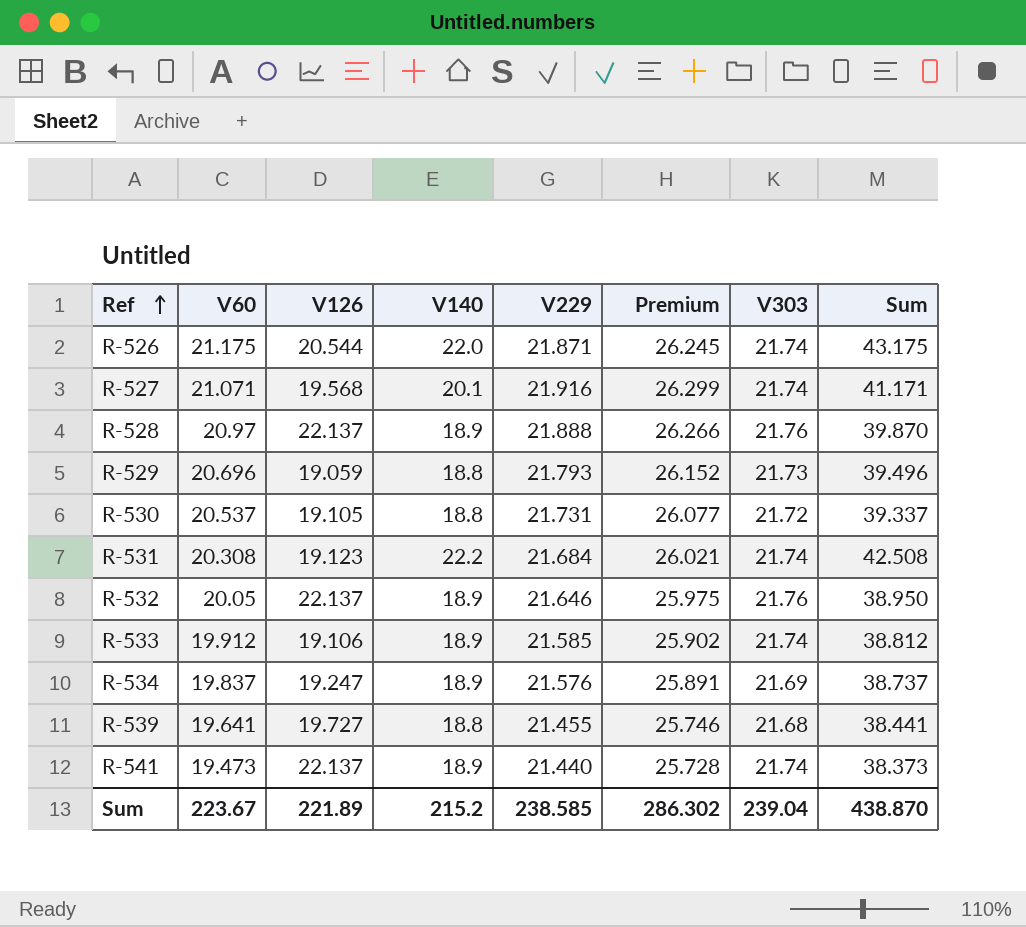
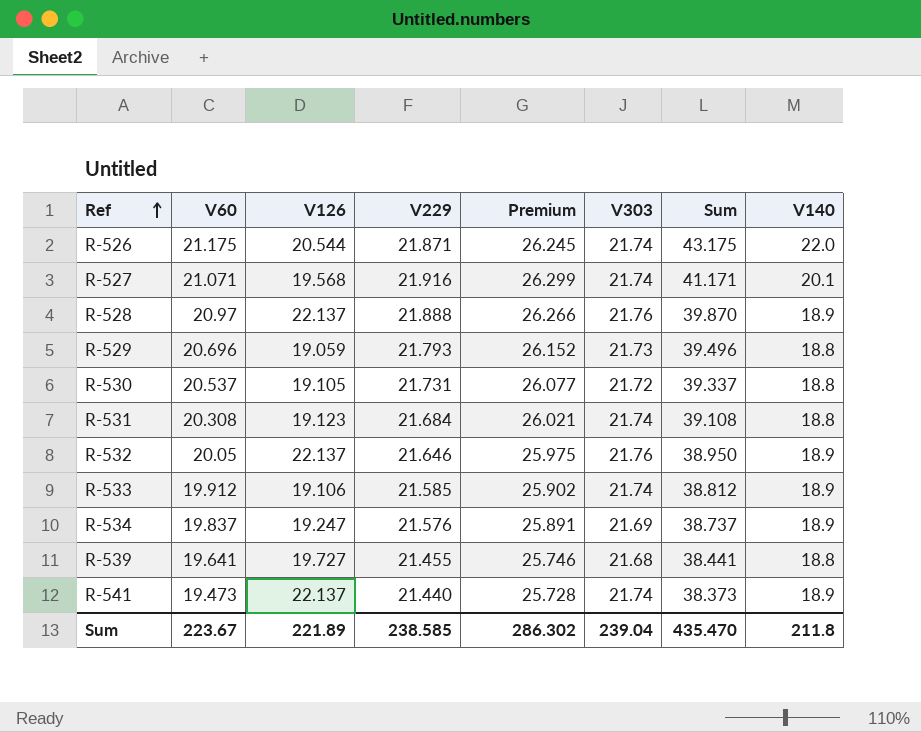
column V140 | position: 4 -> 8
R-531 | Sum: 42.508 -> 39.108
R-531 | V140: 22.2 -> 18.8
Sum | Sum: 438.870 -> 435.470
Sum | V140: 215.2 -> 211.8

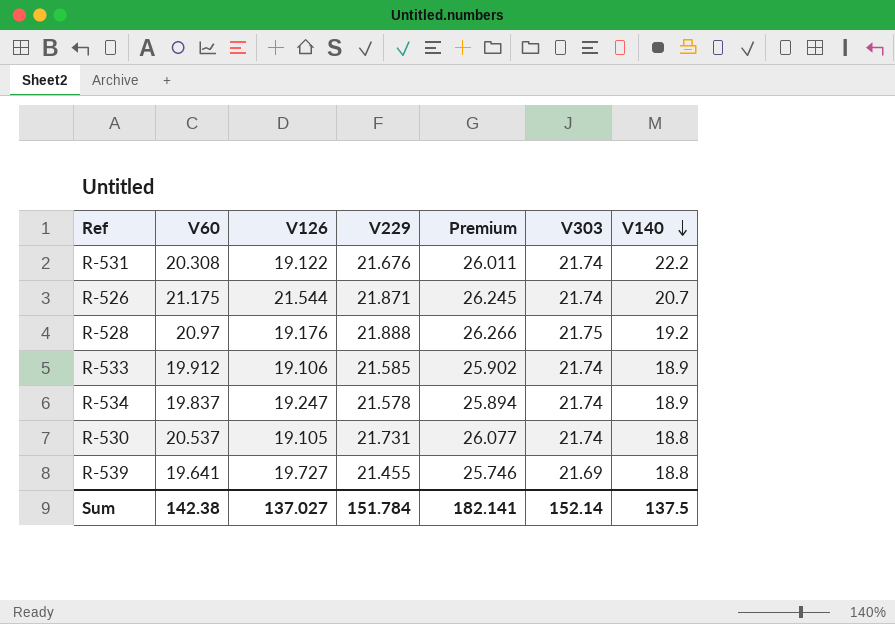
row order: Ref ascending -> V140 descending
column Sum | formula: [V60] + [V140] -> none
row R-527: 21.071 | 19.568 | 21.916 | 26.299 | 21.74 | 41.171 | 20.1 -> none
row R-529: 20.696 | 19.059 | 21.793 | 26.152 | 21.73 | 39.496 | 18.8 -> none
row R-532: 20.05 | 22.137 | 21.646 | 25.975 | 21.76 | 38.950 | 18.9 -> none
row R-541: 19.473 | 22.137 | 21.440 | 25.728 | 21.74 | 38.373 | 18.9 -> none
R-531 | V126: 19.123 -> 19.122
R-531 | V229: 21.684 -> 21.676
R-531 | Premium: 26.021 -> 26.011
R-531 | V140: 18.8 -> 22.2
R-526 | V126: 20.544 -> 21.544
R-526 | V140: 22.0 -> 20.7
R-528 | V126: 22.137 -> 19.176
R-528 | V303: 21.76 -> 21.75
R-528 | V140: 18.9 -> 19.2
R-534 | V229: 21.576 -> 21.578
R-534 | Premium: 25.891 -> 25.894
R-534 | V303: 21.69 -> 21.74
R-530 | V303: 21.72 -> 21.74
R-539 | V303: 21.68 -> 21.69
Sum | V60: 223.67 -> 142.38
Sum | V126: 221.89 -> 137.027
Sum | V229: 238.585 -> 151.784
Sum | Premium: 286.302 -> 182.141
Sum | V303: 239.04 -> 152.14
Sum | V140: 211.8 -> 137.5

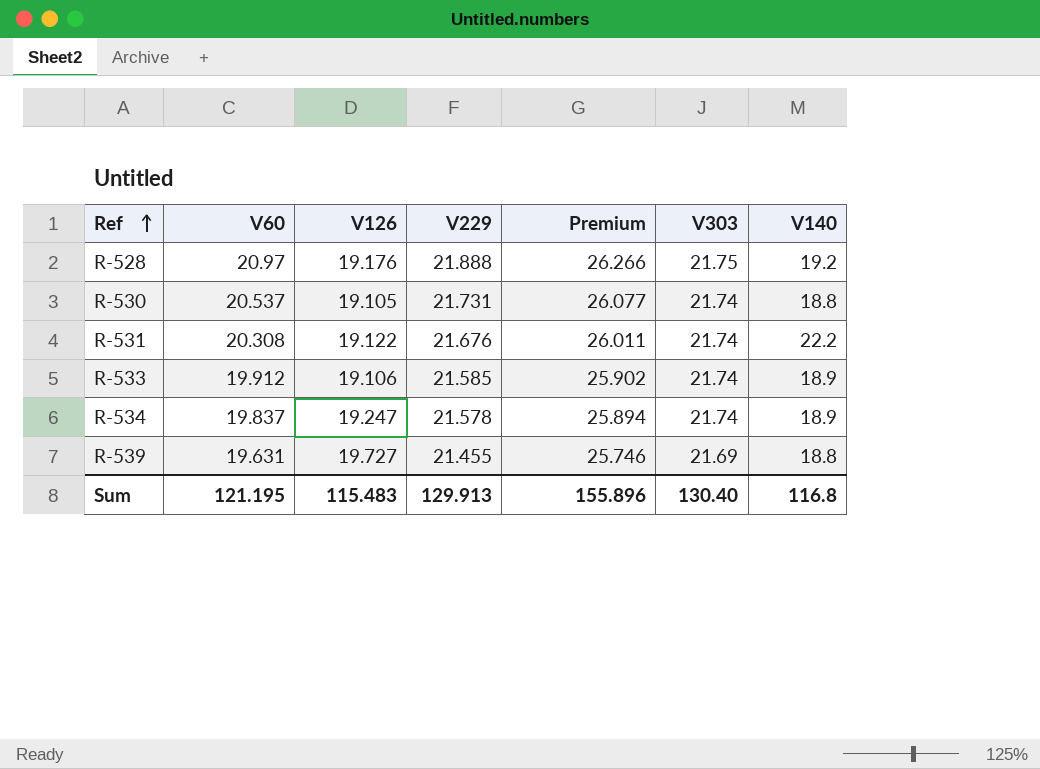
row order: V140 descending -> Ref ascending
row R-526: 21.175 | 21.544 | 21.871 | 26.245 | 21.74 | 20.7 -> none
R-539 | V60: 19.641 -> 19.631
Sum | V60: 142.38 -> 121.195
Sum | V126: 137.027 -> 115.483
Sum | V229: 151.784 -> 129.913
Sum | Premium: 182.141 -> 155.896
Sum | V303: 152.14 -> 130.40
Sum | V140: 137.5 -> 116.8

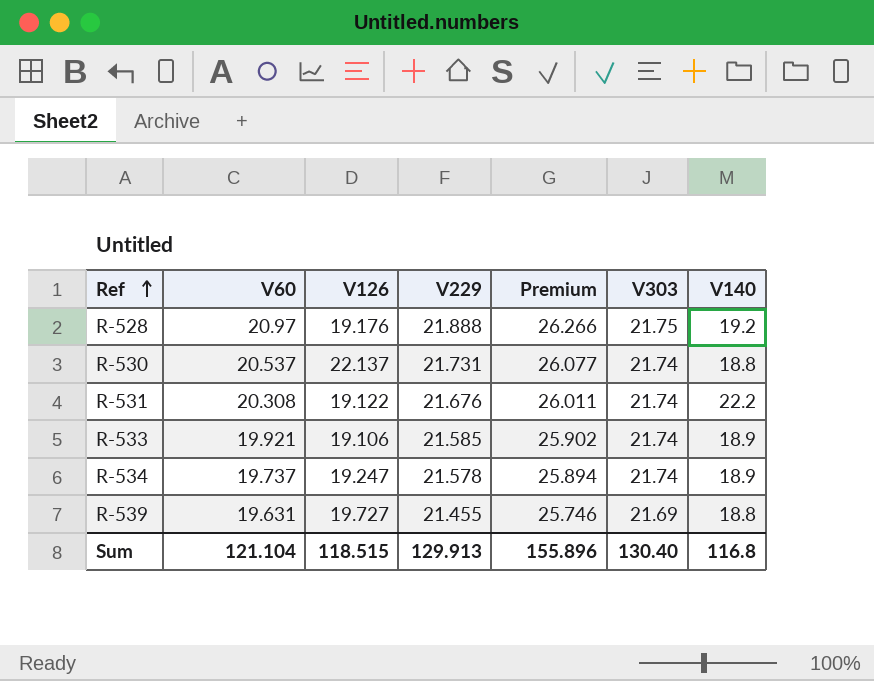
R-530 | V126: 19.105 -> 22.137
R-533 | V60: 19.912 -> 19.921
R-534 | V60: 19.837 -> 19.737
Sum | V60: 121.195 -> 121.104
Sum | V126: 115.483 -> 118.515

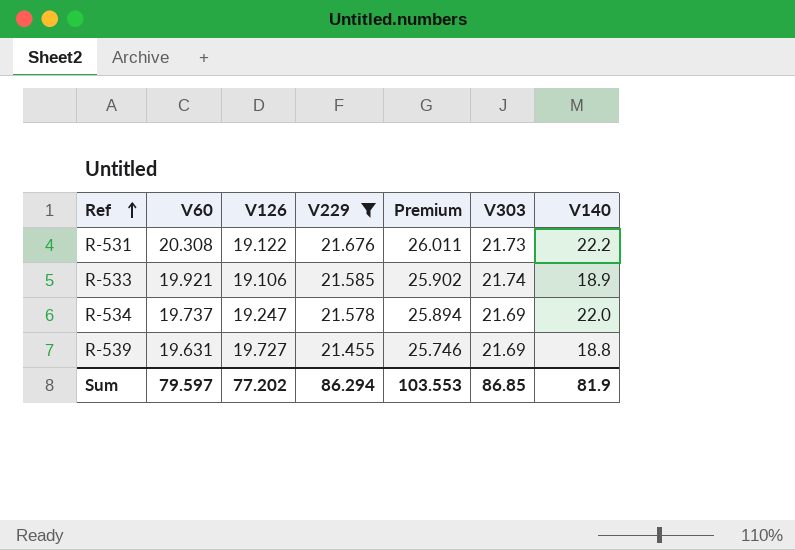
filter: none -> V229 <= 21.676
R-531 | V303: 21.74 -> 21.73
R-534 | V303: 21.74 -> 21.69
R-534 | V140: 18.9 -> 22.0
Sum | V60: 121.104 -> 79.597
Sum | V126: 118.515 -> 77.202
Sum | V229: 129.913 -> 86.294
Sum | Premium: 155.896 -> 103.553
Sum | V303: 130.40 -> 86.85
Sum | V140: 116.8 -> 81.9

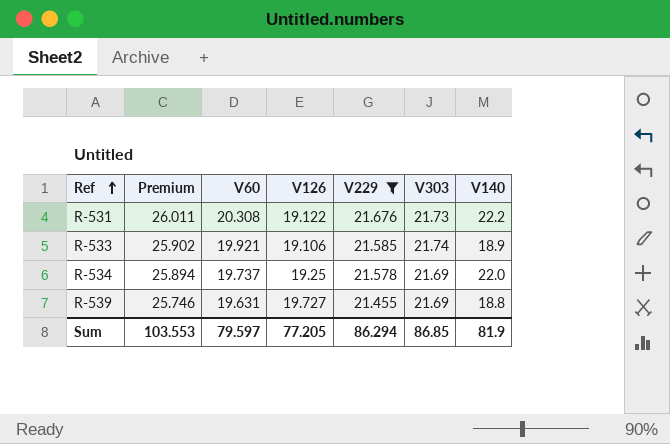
column Premium | position: 5 -> 2
R-534 | V126: 19.247 -> 19.25
Sum | V126: 77.202 -> 77.205

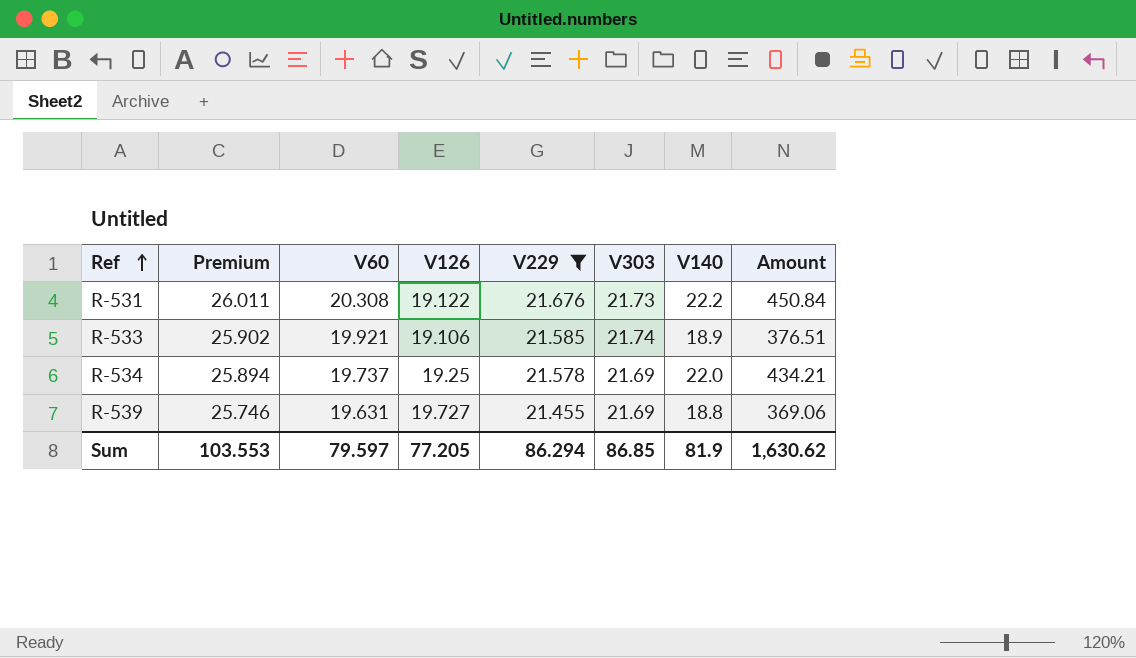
column Amount | formula: none -> [V60] * [V140]

